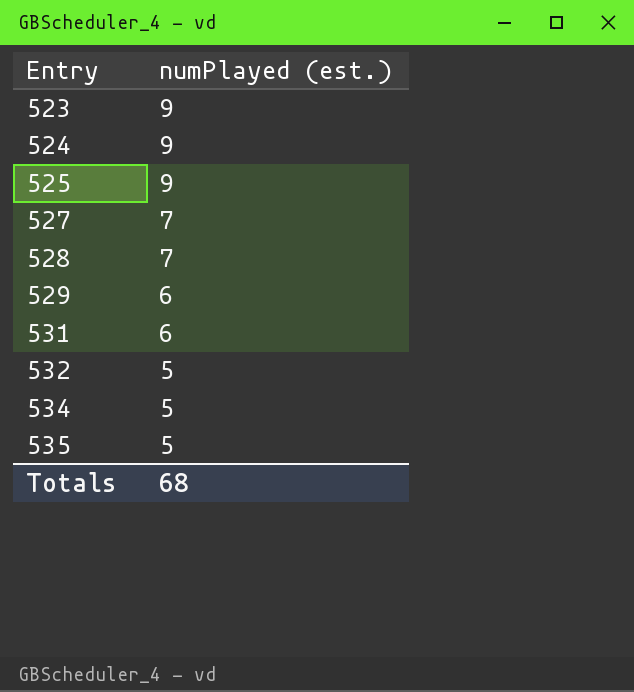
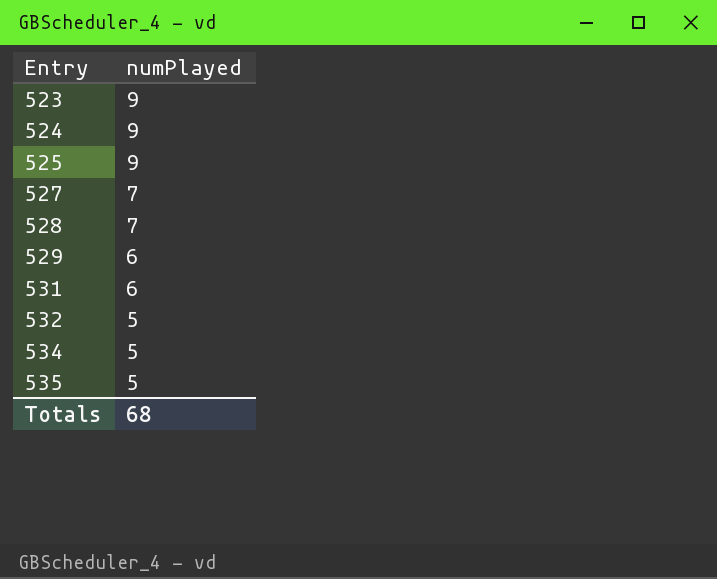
column name: numPlayed (est.) -> numPlayed

